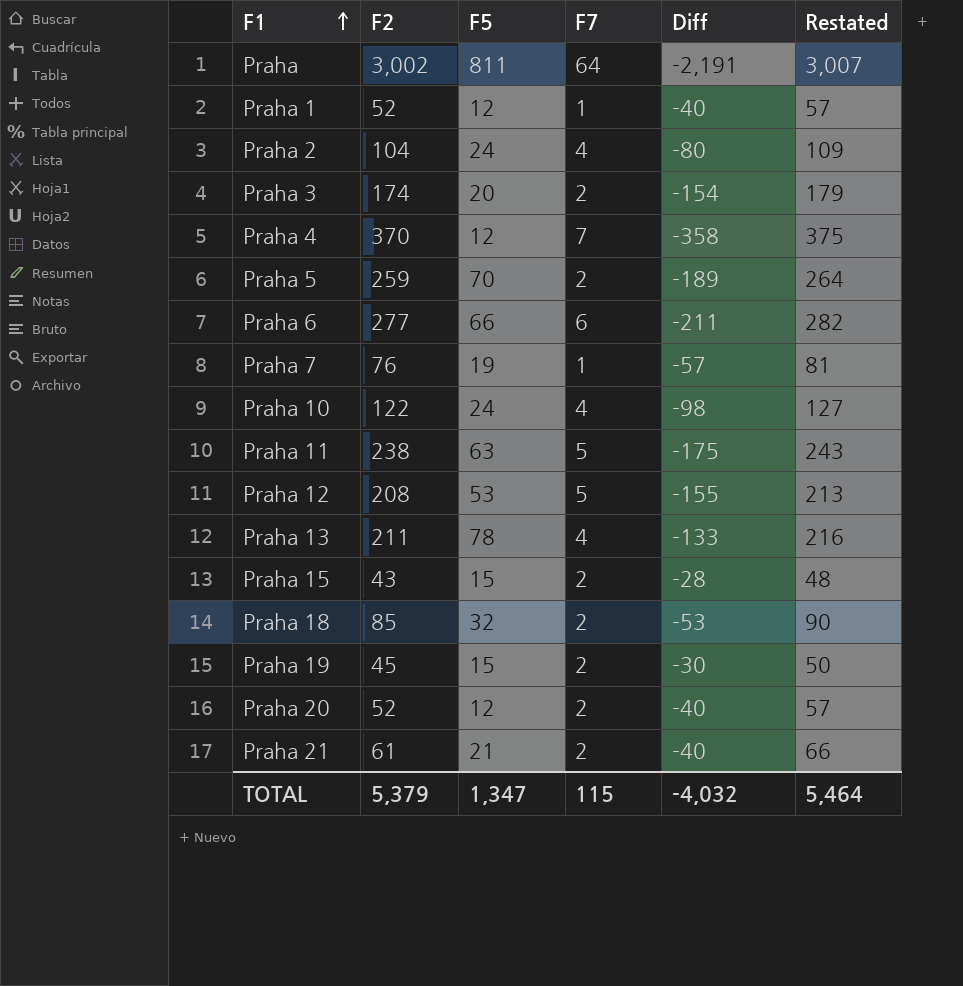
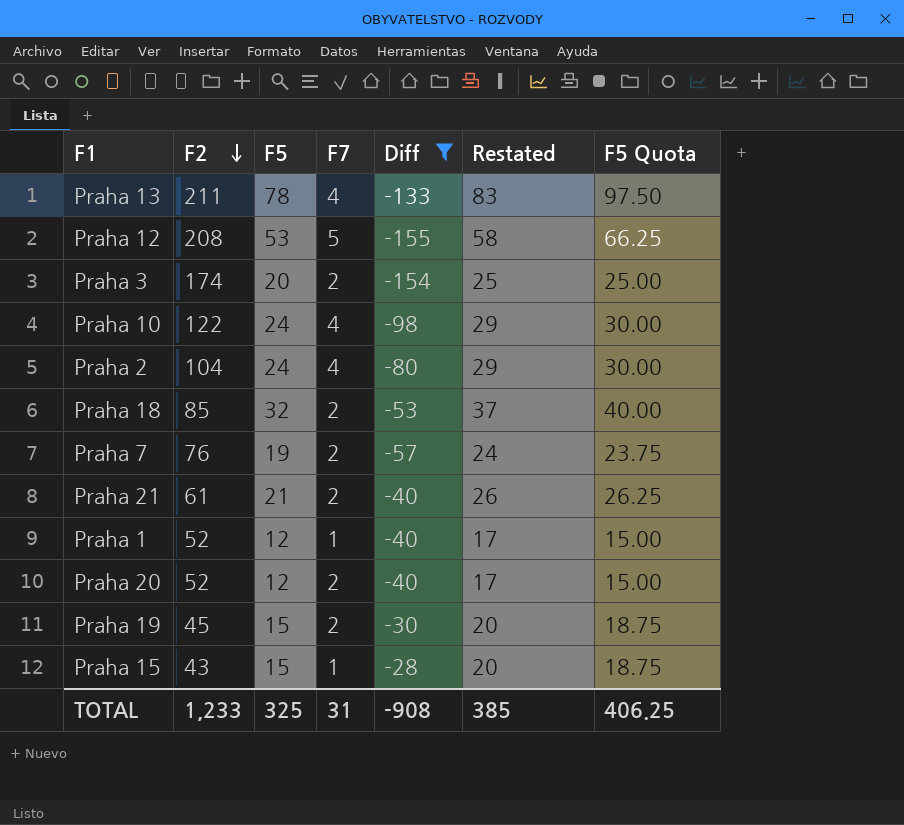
filter: none -> Diff >= -155
row order: F1 ascending -> F2 descending
column Restated | formula: [F2] + 5 -> [F5] + 5
column F5 Quota | formula: none -> [F5] * 1.25
Praha 7 | F7: 1 -> 2
Praha 15 | F7: 2 -> 1
TOTAL | F2: 5,379 -> 1,233
TOTAL | F5: 1,347 -> 325
TOTAL | F7: 115 -> 31
TOTAL | Diff: -4,032 -> -908
TOTAL | Restated: 5,464 -> 385

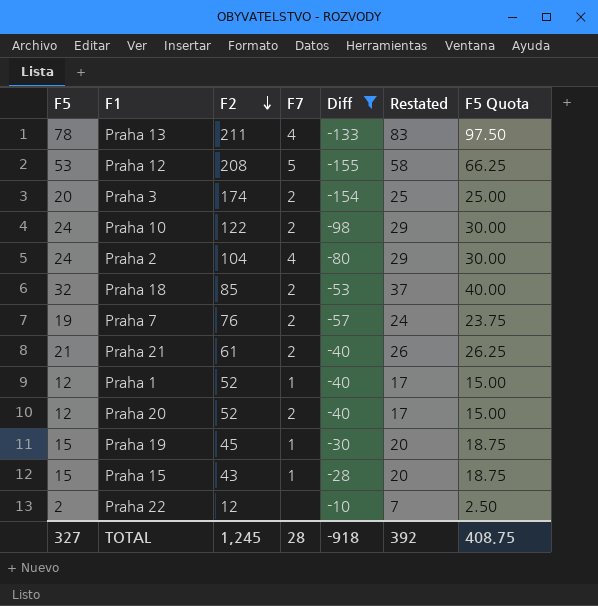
column F5 | position: 3 -> 1
Praha 10 | F7: 4 -> 2
Praha 19 | F7: 2 -> 1
row Praha 22: none -> 2 | 12 | none | -10 | 7 | 2.50
TOTAL | F5: 325 -> 327
TOTAL | F2: 1,233 -> 1,245
TOTAL | F7: 31 -> 28
TOTAL | Diff: -908 -> -918
TOTAL | Restated: 385 -> 392
TOTAL | F5 Quota: 406.25 -> 408.75

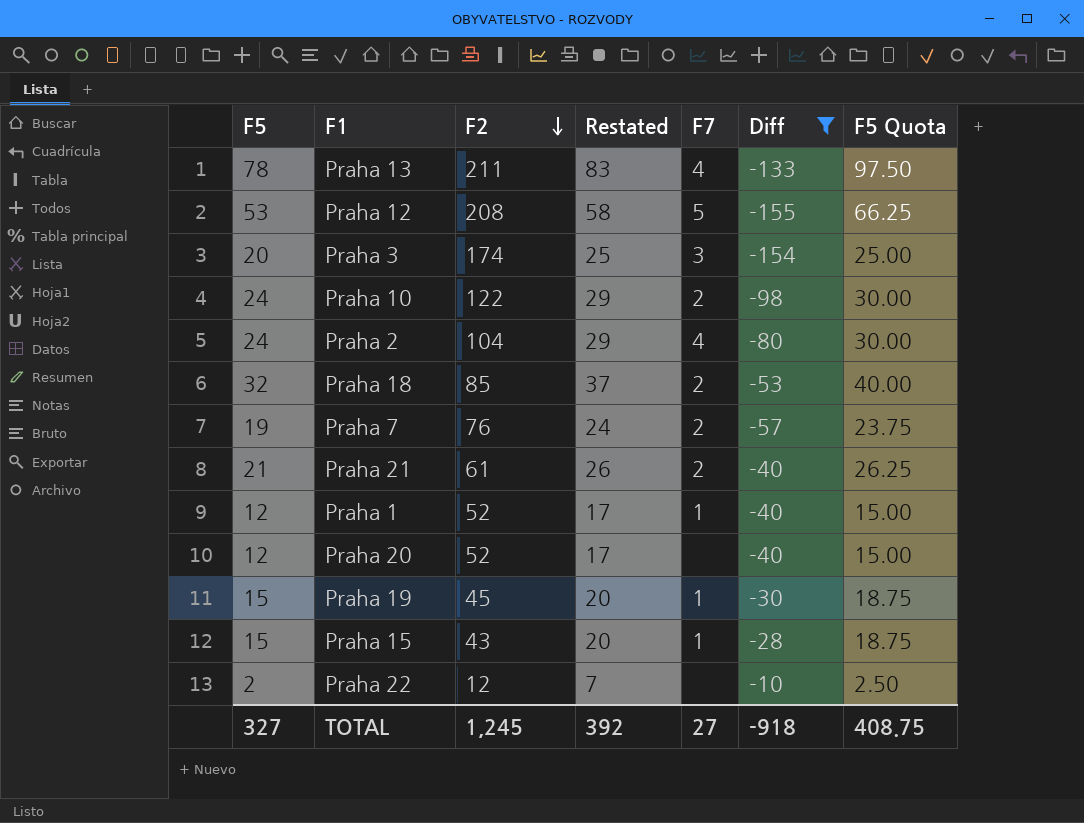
column Restated | position: 6 -> 4
Praha 3 | F7: 2 -> 3
Praha 20 | F7: 2 -> none
TOTAL | F7: 28 -> 27

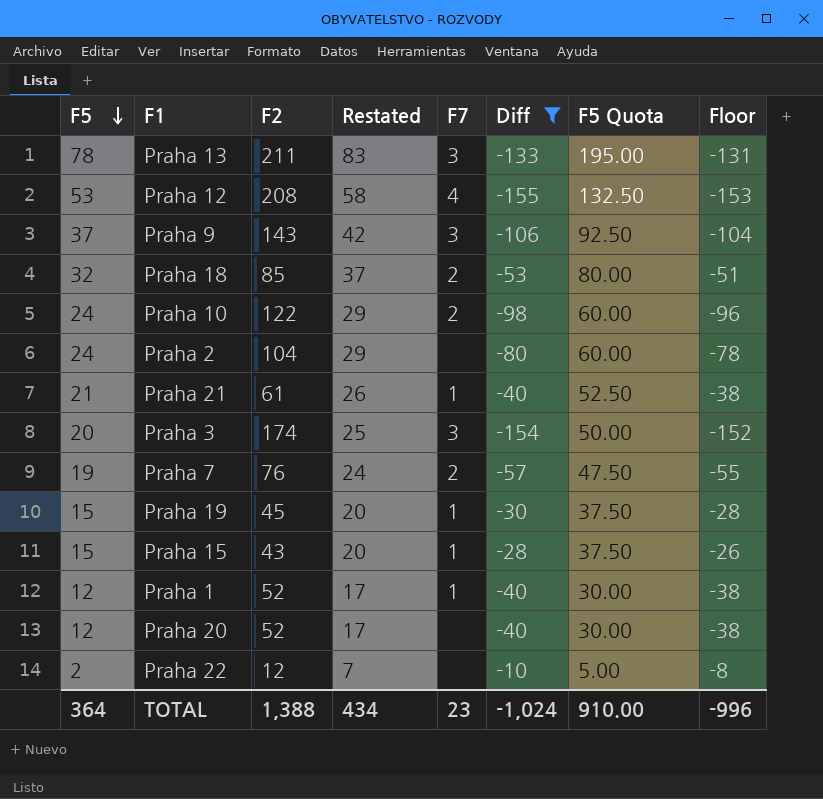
row order: F2 descending -> F5 descending
column F5 Quota | formula: [F5] * 1.25 -> [F5] * 2.5
column Floor | formula: none -> [Diff] + 2
Praha 13 | F7: 4 -> 3
Praha 12 | F7: 5 -> 4
row Praha 9: none -> 37 | 143 | 42 | 3 | -106 | 92.50 | -104
Praha 2 | F7: 4 -> none
Praha 21 | F7: 2 -> 1
TOTAL | F5: 327 -> 364
TOTAL | F2: 1,245 -> 1,388
TOTAL | Restated: 392 -> 434
TOTAL | F7: 27 -> 23
TOTAL | Diff: -918 -> -1,024
TOTAL | F5 Quota: 408.75 -> 910.00

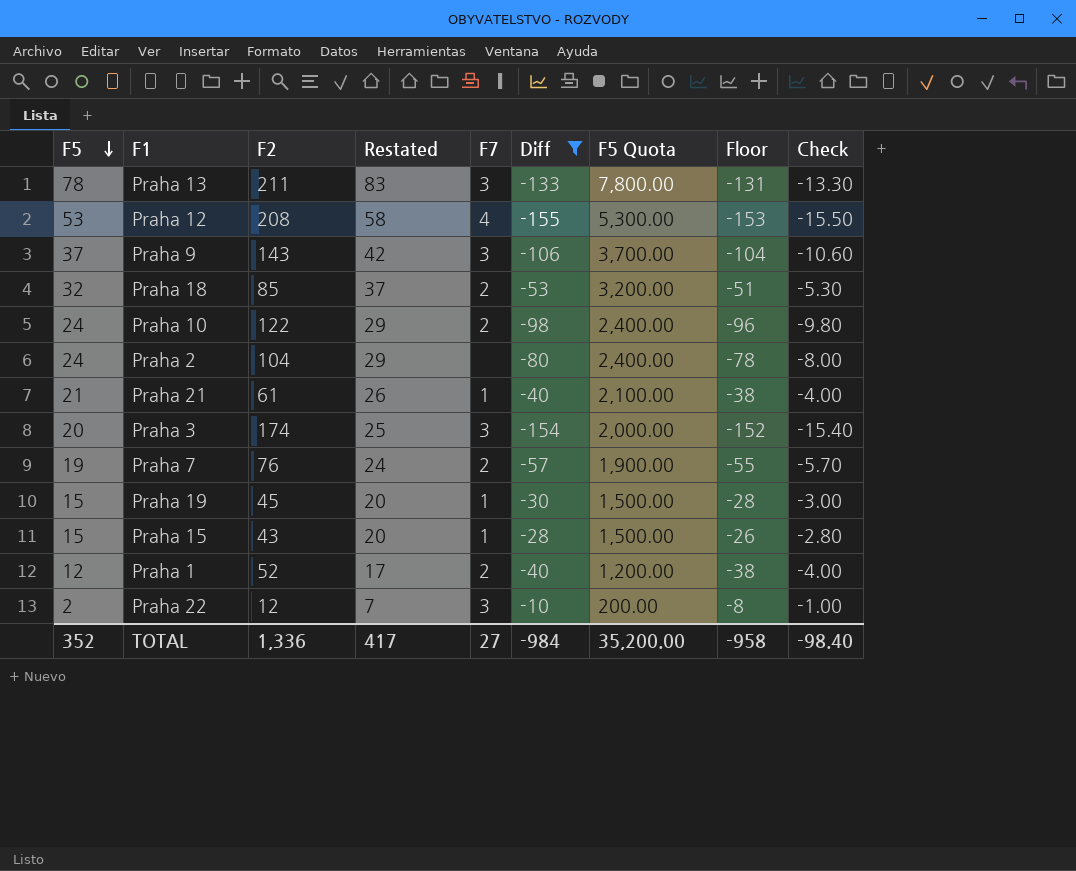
column F5 Quota | formula: [F5] * 2.5 -> [F5] * 100
column Check | formula: none -> [Diff] * 0.1
row Praha 20: 12 | 52 | 17 | none | -40 | 30.00 | -38 -> none
Praha 1 | F7: 1 -> 2
Praha 22 | F7: none -> 3
TOTAL | F5: 364 -> 352
TOTAL | F2: 1,388 -> 1,336
TOTAL | Restated: 434 -> 417
TOTAL | F7: 23 -> 27
TOTAL | Diff: -1,024 -> -984
TOTAL | F5 Quota: 910.00 -> 35,200.00
TOTAL | Floor: -996 -> -958

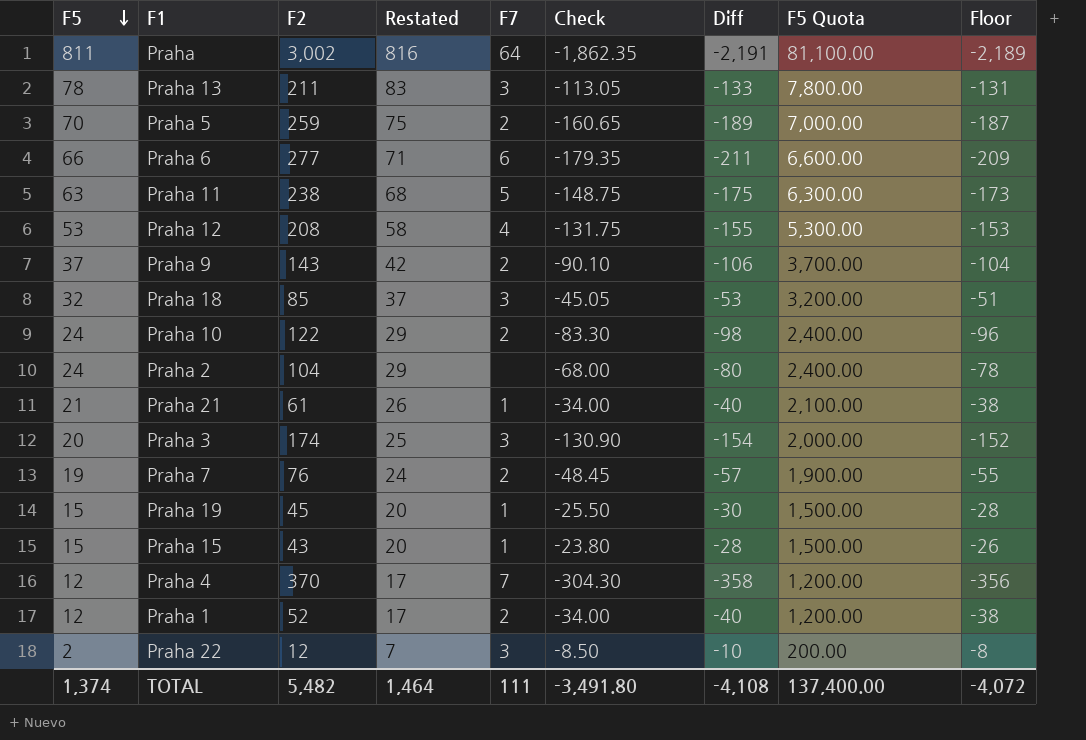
filter: Diff >= -155 -> none
column Check | formula: [Diff] * 0.1 -> [Diff] * 0.85
column Check | position: 9 -> 6
Praha 9 | F7: 3 -> 2
Praha 18 | F7: 2 -> 3
TOTAL | F5: 352 -> 1,374
TOTAL | F2: 1,336 -> 5,482
TOTAL | Restated: 417 -> 1,464
TOTAL | F7: 27 -> 111
TOTAL | Check: -98.40 -> -3,491.80
TOTAL | Diff: -984 -> -4,108
TOTAL | F5 Quota: 35,200.00 -> 137,400.00
TOTAL | Floor: -958 -> -4,072

